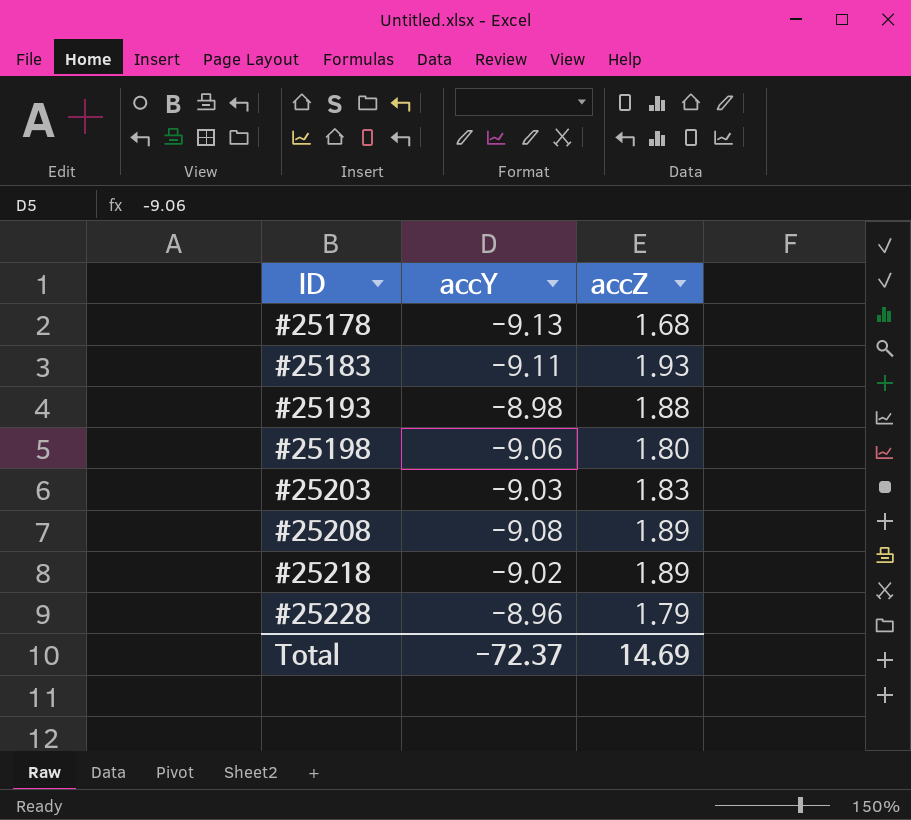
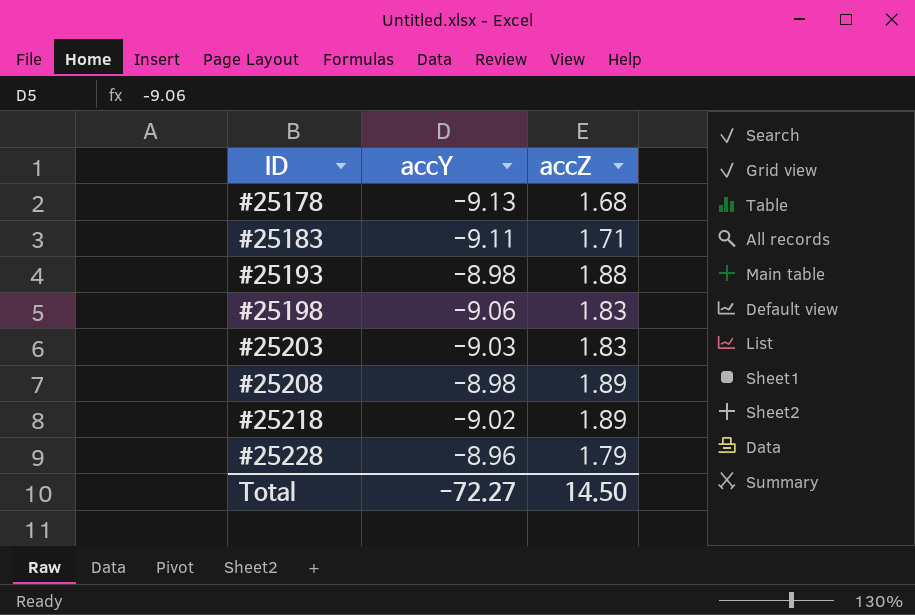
#25183 | accZ: 1.93 -> 1.71
#25198 | accZ: 1.80 -> 1.83
#25208 | accY: -9.08 -> -8.98
Total | accY: -72.37 -> -72.27
Total | accZ: 14.69 -> 14.50

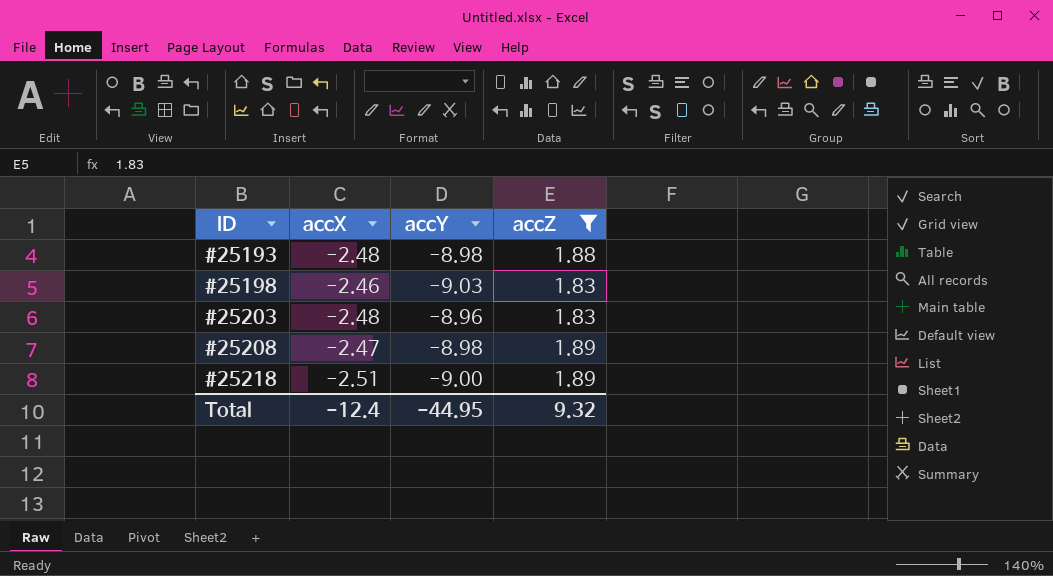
filter: none -> accZ >= 1.83
column accX | position: none -> 2
#25198 | accY: -9.06 -> -9.03
#25203 | accY: -9.03 -> -8.96
#25218 | accY: -9.02 -> -9.00
Total | accY: -72.27 -> -44.95
Total | accZ: 14.50 -> 9.32

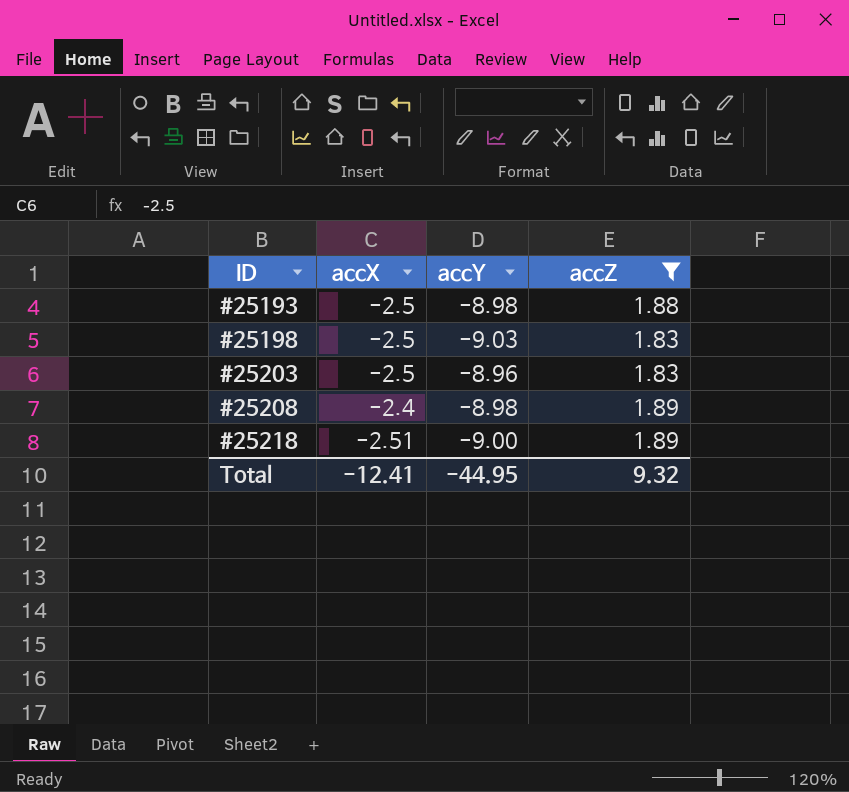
#25193 | accX: -2.48 -> -2.5
#25198 | accX: -2.46 -> -2.5
#25203 | accX: -2.48 -> -2.5
#25208 | accX: -2.47 -> -2.4
Total | accX: -12.4 -> -12.41

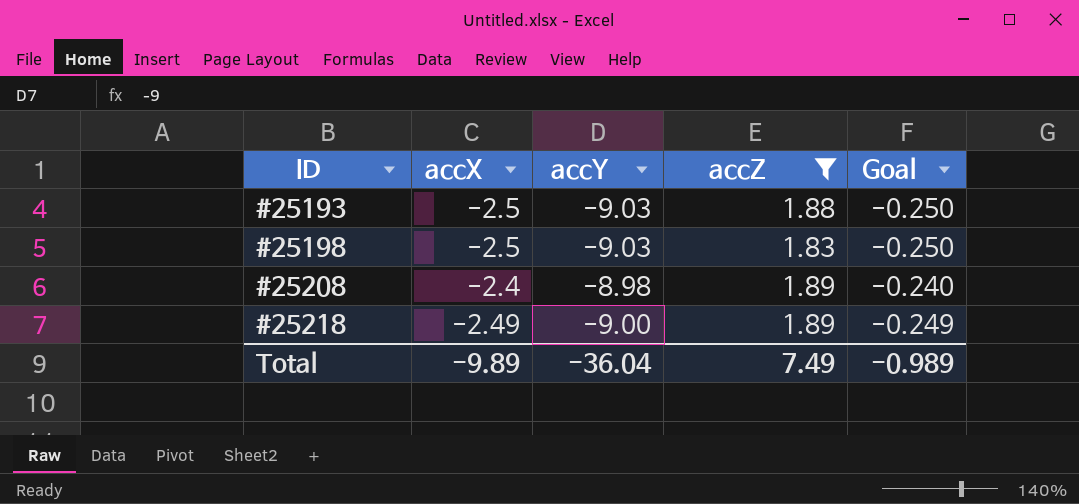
column Goal | formula: none -> [accX] * 0.1
row #25203: -2.5 | -8.96 | 1.83 -> none
#25193 | accY: -8.98 -> -9.03
#25218 | accX: -2.51 -> -2.49
Total | accX: -12.41 -> -9.89
Total | accY: -44.95 -> -36.04
Total | accZ: 9.32 -> 7.49

